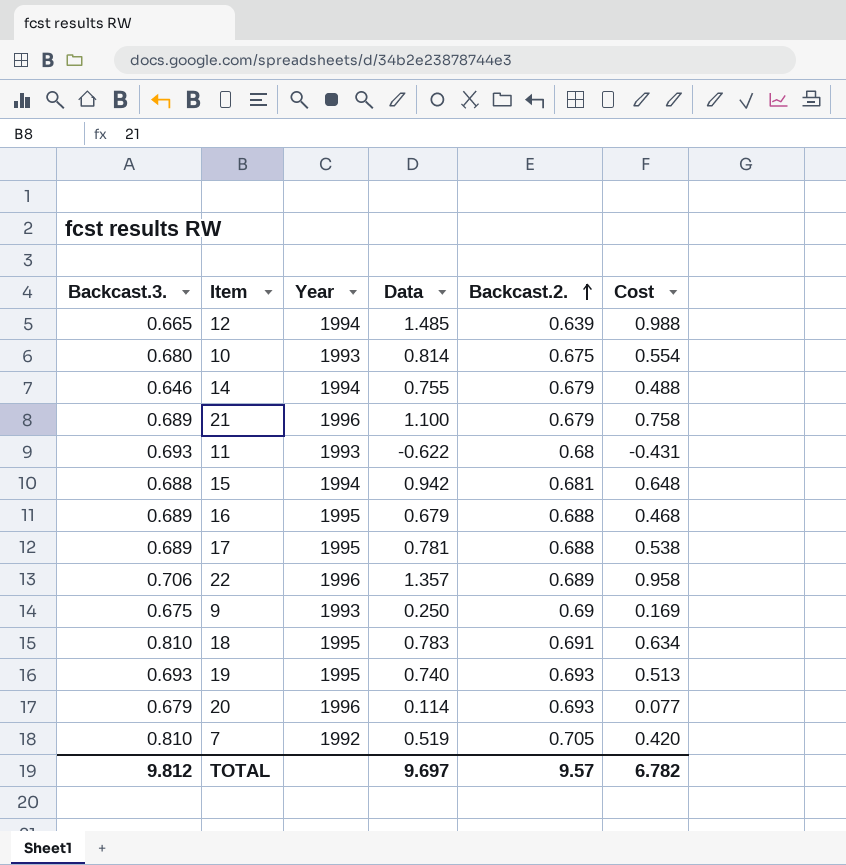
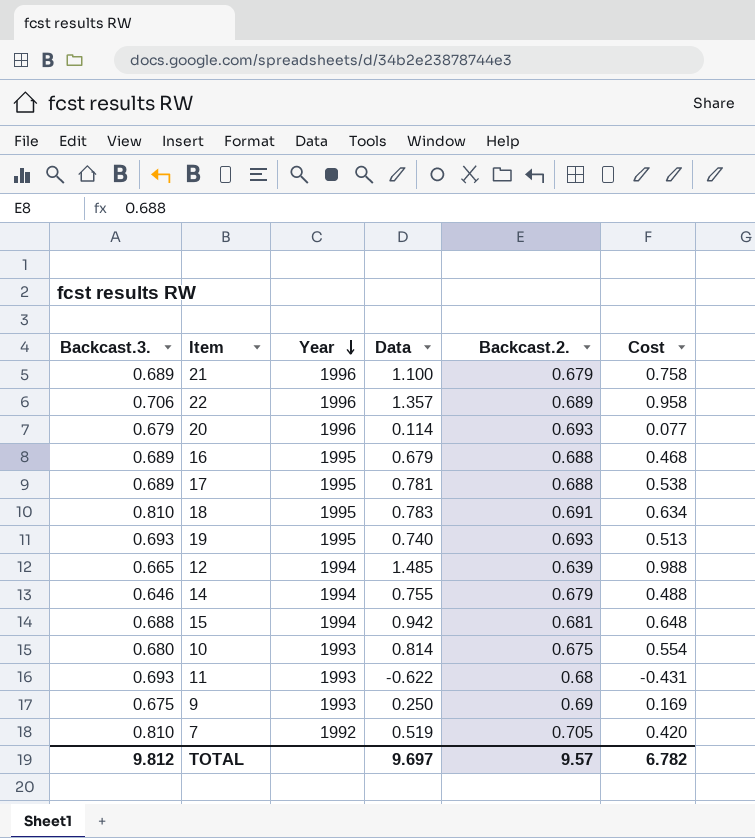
row order: Backcast.2. ascending -> Year descending

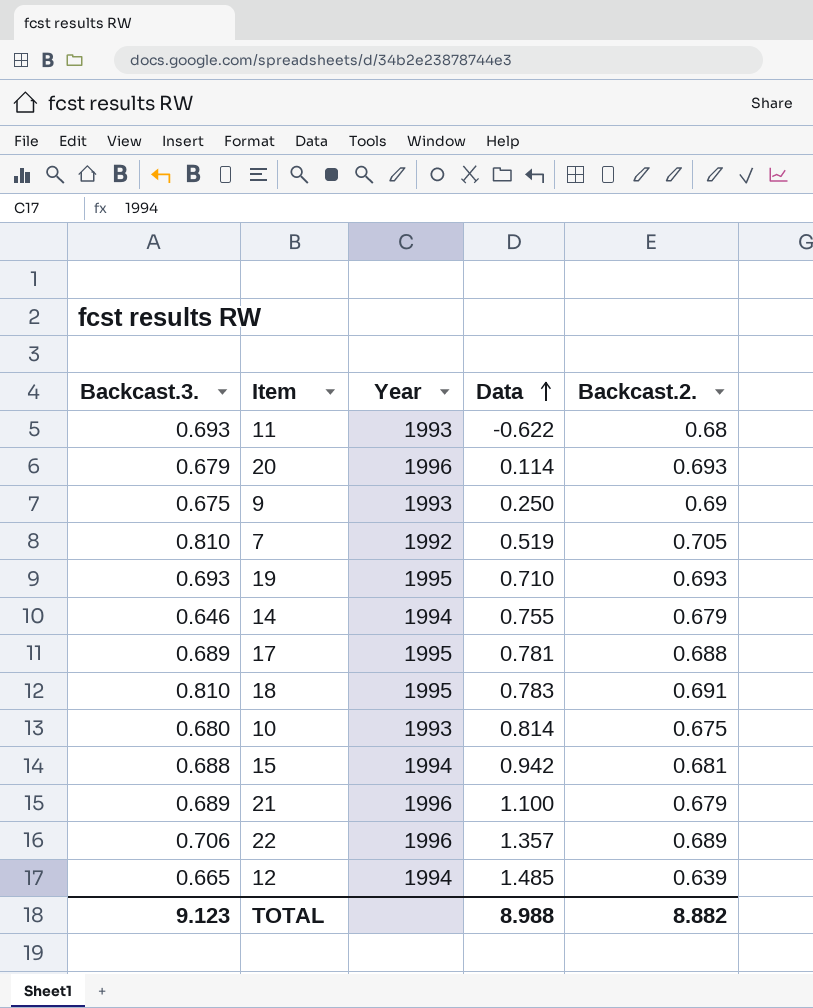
row order: Year descending -> Data ascending
column Cost | formula: [Backcast.3.] * [Data] -> none
row 16: 0.689 | 1995 | 0.679 | 0.688 | 0.468 -> none
19 | Data: 0.740 -> 0.710
TOTAL | Backcast.3.: 9.812 -> 9.123
TOTAL | Data: 9.697 -> 8.988
TOTAL | Backcast.2.: 9.57 -> 8.882

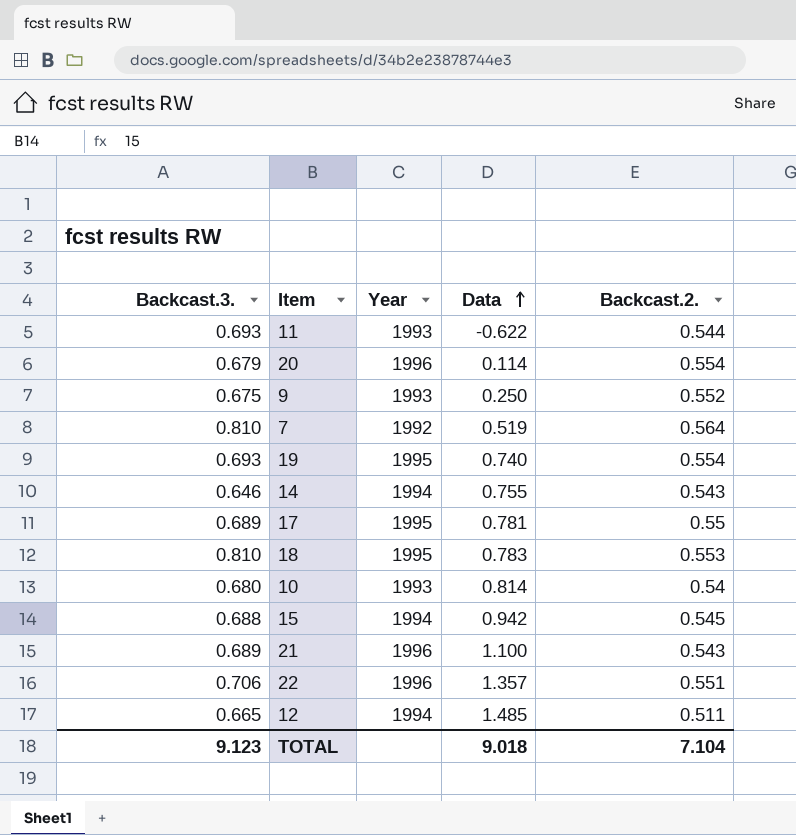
11 | Backcast.2.: 0.68 -> 0.544
20 | Backcast.2.: 0.693 -> 0.554
9 | Backcast.2.: 0.69 -> 0.552
7 | Backcast.2.: 0.705 -> 0.564
19 | Data: 0.710 -> 0.740
19 | Backcast.2.: 0.693 -> 0.554
14 | Backcast.2.: 0.679 -> 0.543
17 | Backcast.2.: 0.688 -> 0.55
18 | Backcast.2.: 0.691 -> 0.553
10 | Backcast.2.: 0.675 -> 0.54
15 | Backcast.2.: 0.681 -> 0.545
21 | Backcast.2.: 0.679 -> 0.543
22 | Backcast.2.: 0.689 -> 0.551
12 | Backcast.2.: 0.639 -> 0.511
TOTAL | Data: 8.988 -> 9.018
TOTAL | Backcast.2.: 8.882 -> 7.104

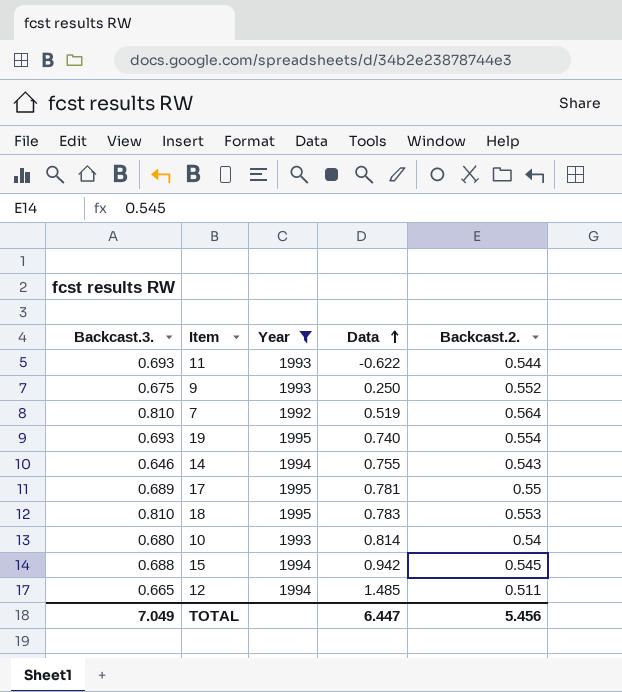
filter: none -> Year != 1996
TOTAL | Backcast.3.: 9.123 -> 7.049
TOTAL | Data: 9.018 -> 6.447
TOTAL | Backcast.2.: 7.104 -> 5.456

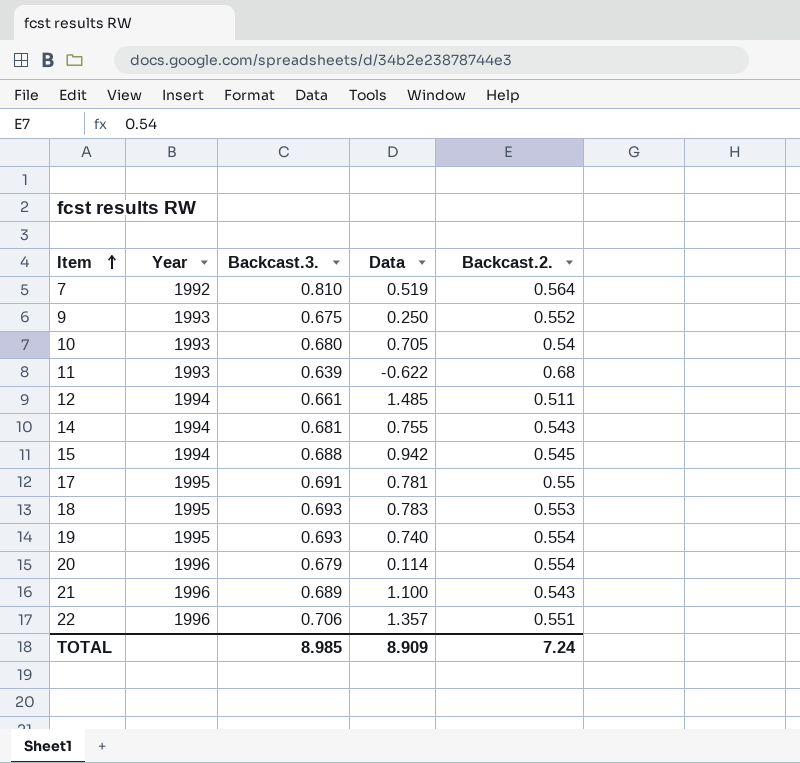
filter: Year != 1996 -> none
row order: Data ascending -> Item ascending
column Backcast.3. | position: 1 -> 3
10 | Data: 0.814 -> 0.705
11 | Backcast.3.: 0.693 -> 0.639
11 | Backcast.2.: 0.544 -> 0.68
12 | Backcast.3.: 0.665 -> 0.661
14 | Backcast.3.: 0.646 -> 0.681
17 | Backcast.3.: 0.689 -> 0.691
18 | Backcast.3.: 0.810 -> 0.693
TOTAL | Backcast.3.: 7.049 -> 8.985
TOTAL | Data: 6.447 -> 8.909
TOTAL | Backcast.2.: 5.456 -> 7.24

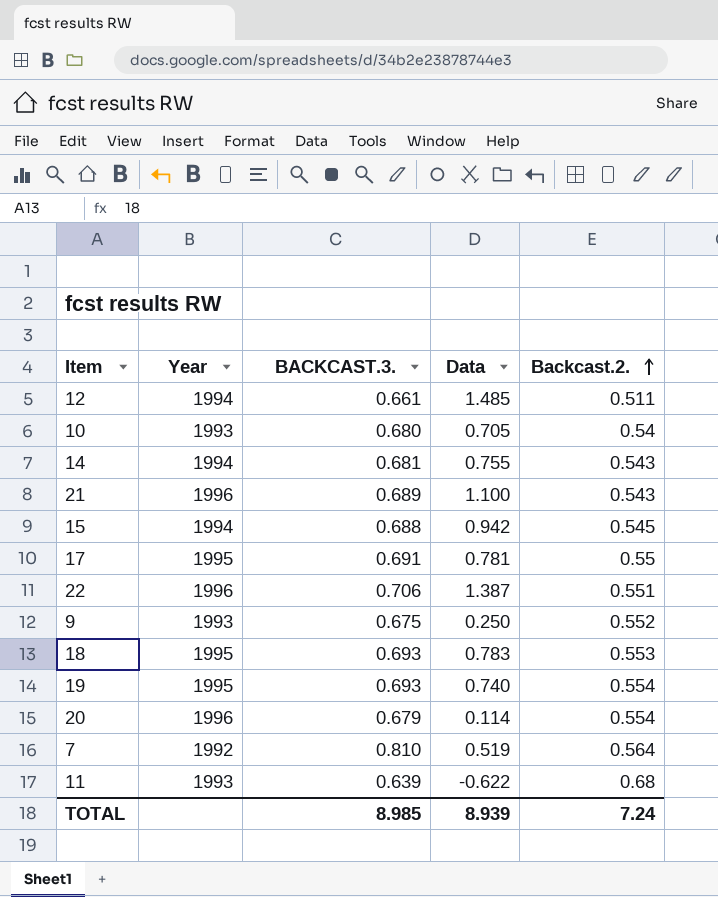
row order: Item ascending -> Backcast.2. ascending
column name: Backcast.3. -> BACKCAST.3.
22 | Data: 1.357 -> 1.387
TOTAL | Data: 8.909 -> 8.939

